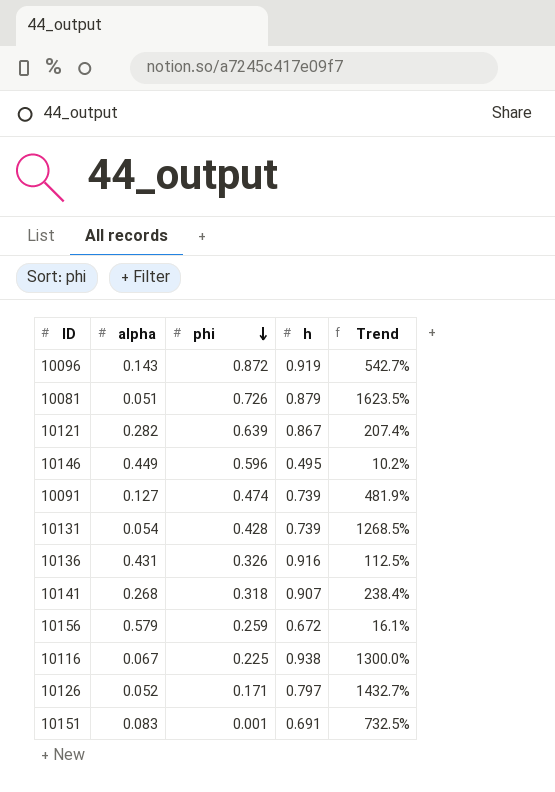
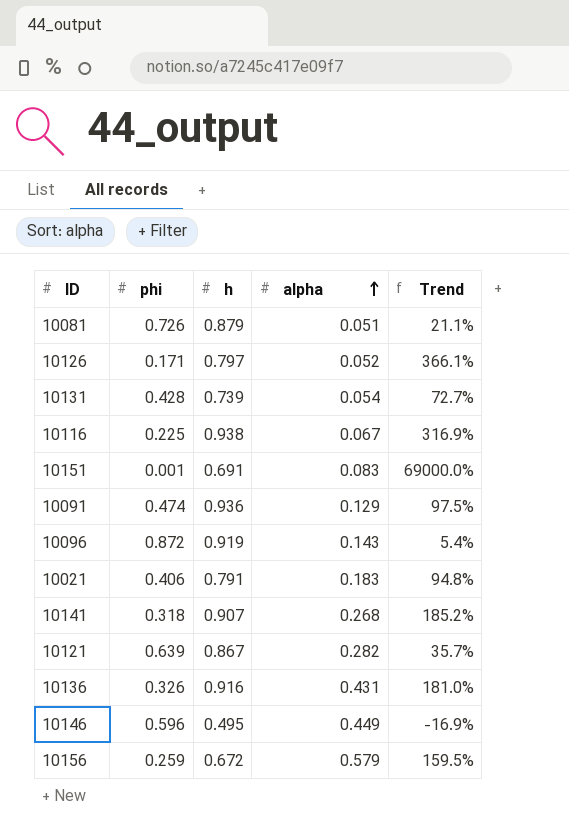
row order: phi descending -> alpha ascending
column alpha | position: 2 -> 4
column Trend | formula: ([h] - [alpha]) / [alpha] -> ([h] - [phi]) / [phi]
10091 | h: 0.739 -> 0.936
10091 | alpha: 0.127 -> 0.129
row 10021: none -> 0.406 | 0.791 | 0.183 | 94.8%

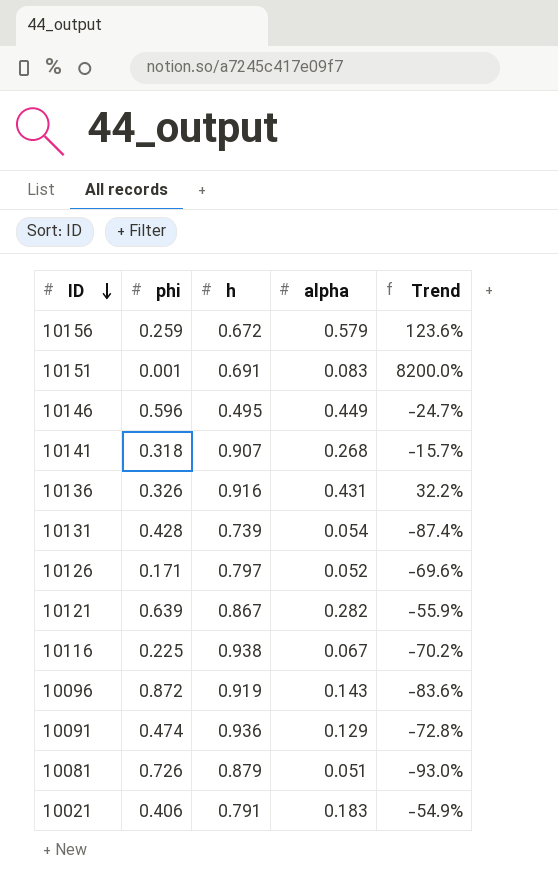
row order: alpha ascending -> ID descending
column Trend | formula: ([h] - [phi]) / [phi] -> ([alpha] - [phi]) / [phi]

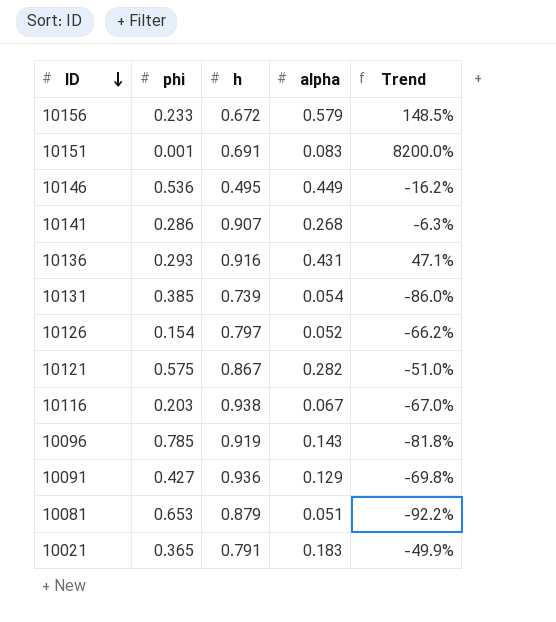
10156 | phi: 0.259 -> 0.233
10156 | Trend: 123.6% -> 148.5%
10146 | phi: 0.596 -> 0.536
10146 | Trend: -24.7% -> -16.2%
10141 | phi: 0.318 -> 0.286
10141 | Trend: -15.7% -> -6.3%
10136 | phi: 0.326 -> 0.293
10136 | Trend: 32.2% -> 47.1%
10131 | phi: 0.428 -> 0.385
10131 | Trend: -87.4% -> -86.0%
10126 | phi: 0.171 -> 0.154
10126 | Trend: -69.6% -> -66.2%
10121 | phi: 0.639 -> 0.575
10121 | Trend: -55.9% -> -51.0%
10116 | phi: 0.225 -> 0.203
10116 | Trend: -70.2% -> -67.0%
10096 | phi: 0.872 -> 0.785
10096 | Trend: -83.6% -> -81.8%
10091 | phi: 0.474 -> 0.427
10091 | Trend: -72.8% -> -69.8%
10081 | phi: 0.726 -> 0.653
10081 | Trend: -93.0% -> -92.2%
10021 | phi: 0.406 -> 0.365
10021 | Trend: -54.9% -> -49.9%

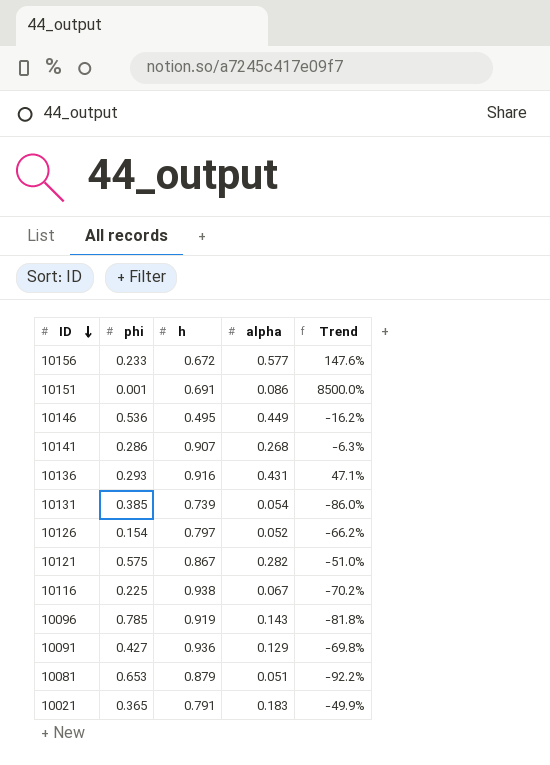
10156 | alpha: 0.579 -> 0.577
10156 | Trend: 148.5% -> 147.6%
10151 | alpha: 0.083 -> 0.086
10151 | Trend: 8200.0% -> 8500.0%
10116 | phi: 0.203 -> 0.225
10116 | Trend: -67.0% -> -70.2%

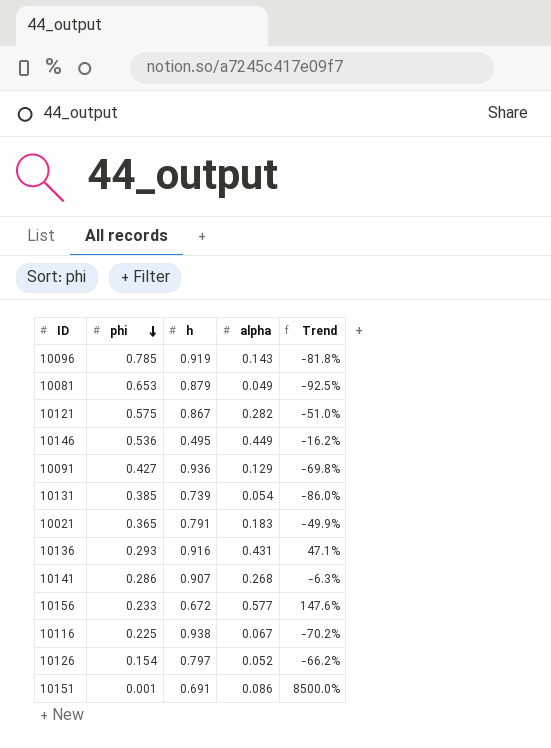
row order: ID descending -> phi descending
10081 | alpha: 0.051 -> 0.049
10081 | Trend: -92.2% -> -92.5%

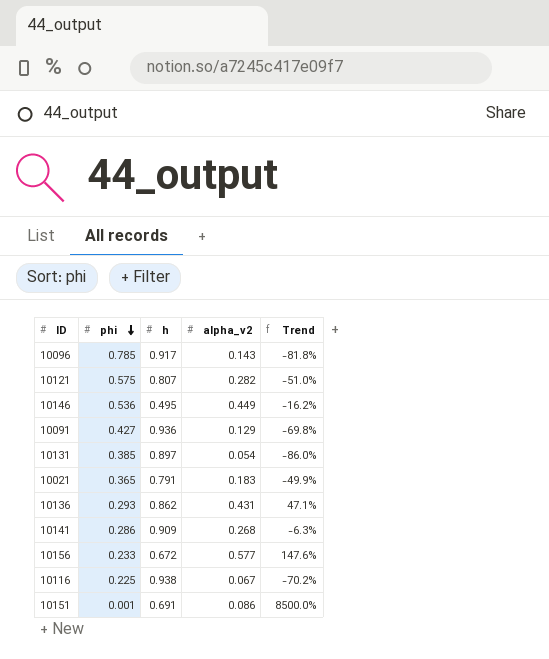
column name: alpha -> alpha_v2
row 10081: 0.653 | 0.879 | 0.049 | -92.5% -> none
row 10126: 0.154 | 0.797 | 0.052 | -66.2% -> none
10096 | h: 0.919 -> 0.917
10121 | h: 0.867 -> 0.807
10131 | h: 0.739 -> 0.897
10136 | h: 0.916 -> 0.862
10141 | h: 0.907 -> 0.909

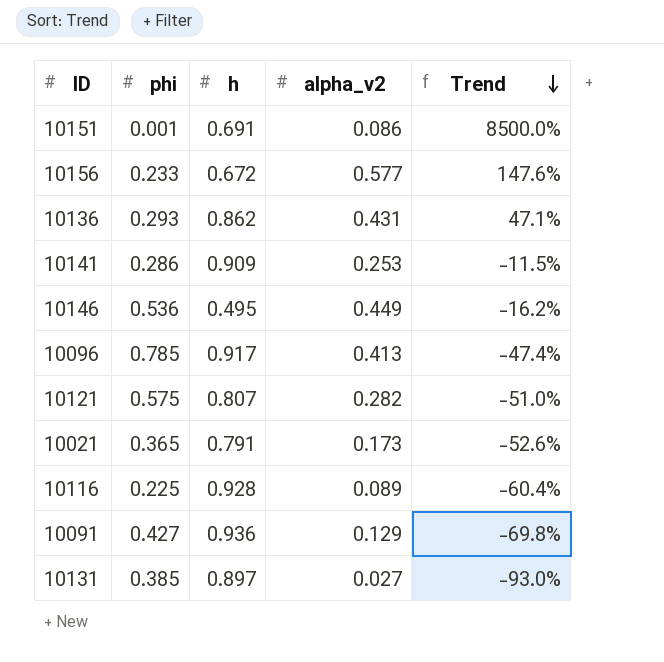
row order: phi descending -> Trend descending
10141 | alpha_v2: 0.268 -> 0.253
10141 | Trend: -6.3% -> -11.5%
10096 | alpha_v2: 0.143 -> 0.413
10096 | Trend: -81.8% -> -47.4%
10021 | alpha_v2: 0.183 -> 0.173
10021 | Trend: -49.9% -> -52.6%
10116 | h: 0.938 -> 0.928
10116 | alpha_v2: 0.067 -> 0.089
10116 | Trend: -70.2% -> -60.4%
10131 | alpha_v2: 0.054 -> 0.027
10131 | Trend: -86.0% -> -93.0%

